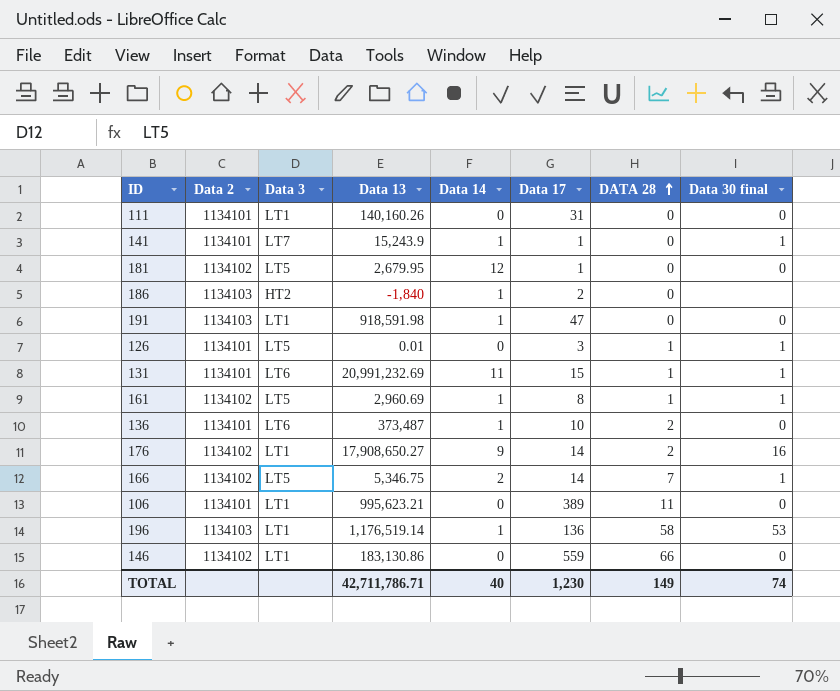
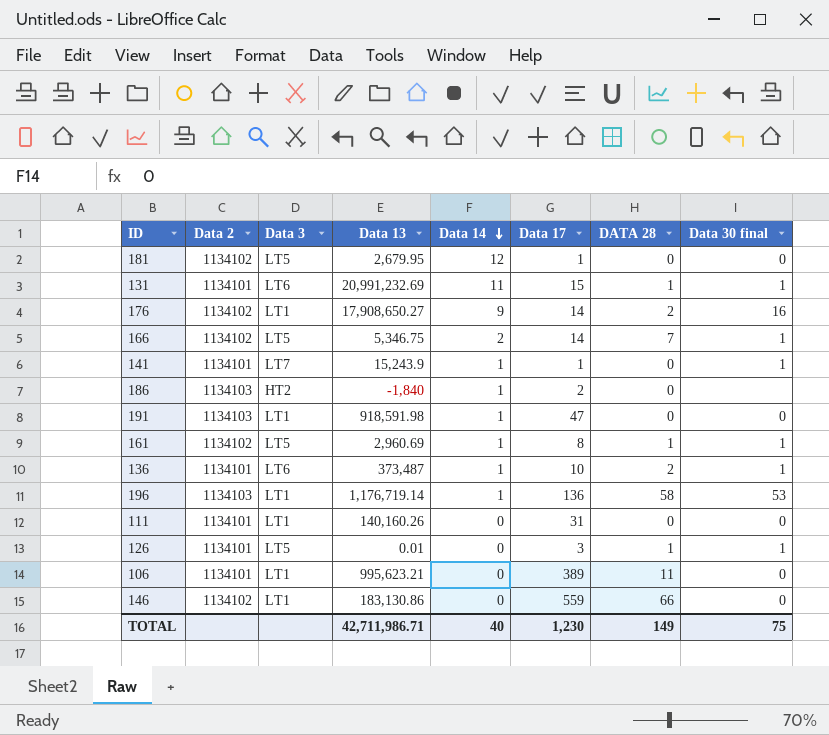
row order: DATA 28 ascending -> Data 14 descending
136 | Data 30 final: 0 -> 1
196 | Data 13: 1,176,519.14 -> 1,176,719.14
TOTAL | Data 13: 42,711,786.71 -> 42,711,986.71
TOTAL | Data 30 final: 74 -> 75

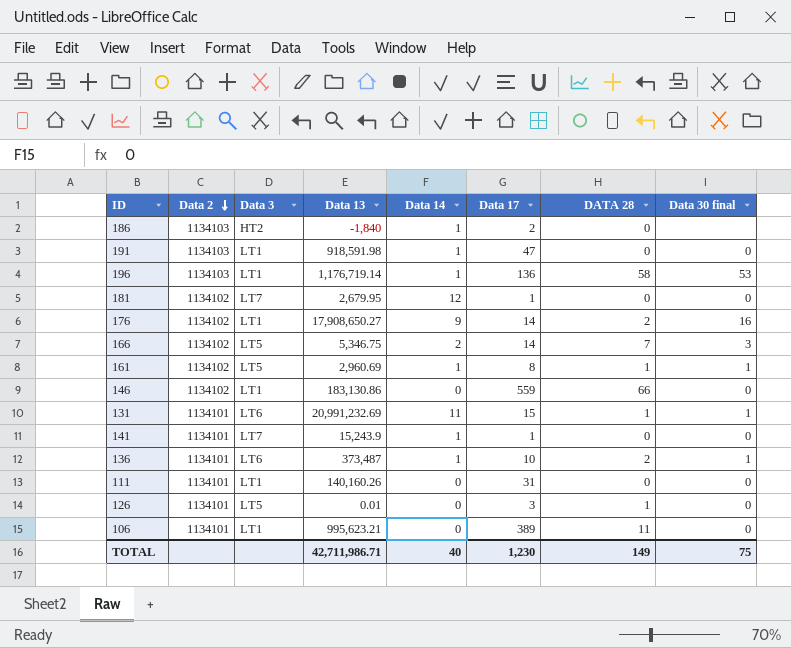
row order: Data 14 descending -> Data 2 descending
181 | Data 3: LT5 -> LT7
166 | Data 30 final: 1 -> 3
141 | Data 30 final: 1 -> 0
126 | Data 30 final: 1 -> 0

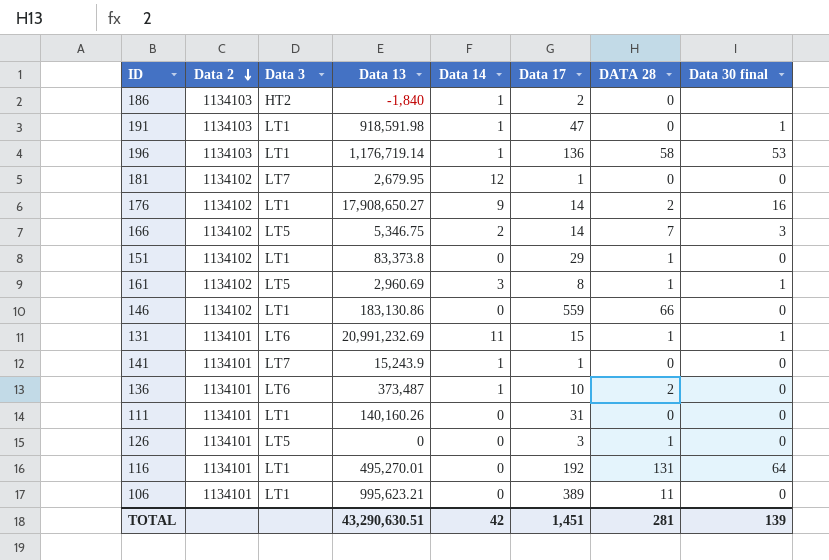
191 | Data 30 final: 0 -> 1
row 151: none -> 1134102 | LT1 | 83,373.8 | 0 | 29 | 1 | 0
161 | Data 14: 1 -> 3
136 | Data 30 final: 1 -> 0
126 | Data 13: 0.01 -> 0
row 116: none -> 1134101 | LT1 | 495,270.01 | 0 | 192 | 131 | 64
TOTAL | Data 13: 42,711,986.71 -> 43,290,630.51
TOTAL | Data 14: 40 -> 42
TOTAL | Data 17: 1,230 -> 1,451
TOTAL | DATA 28: 149 -> 281
TOTAL | Data 30 final: 75 -> 139

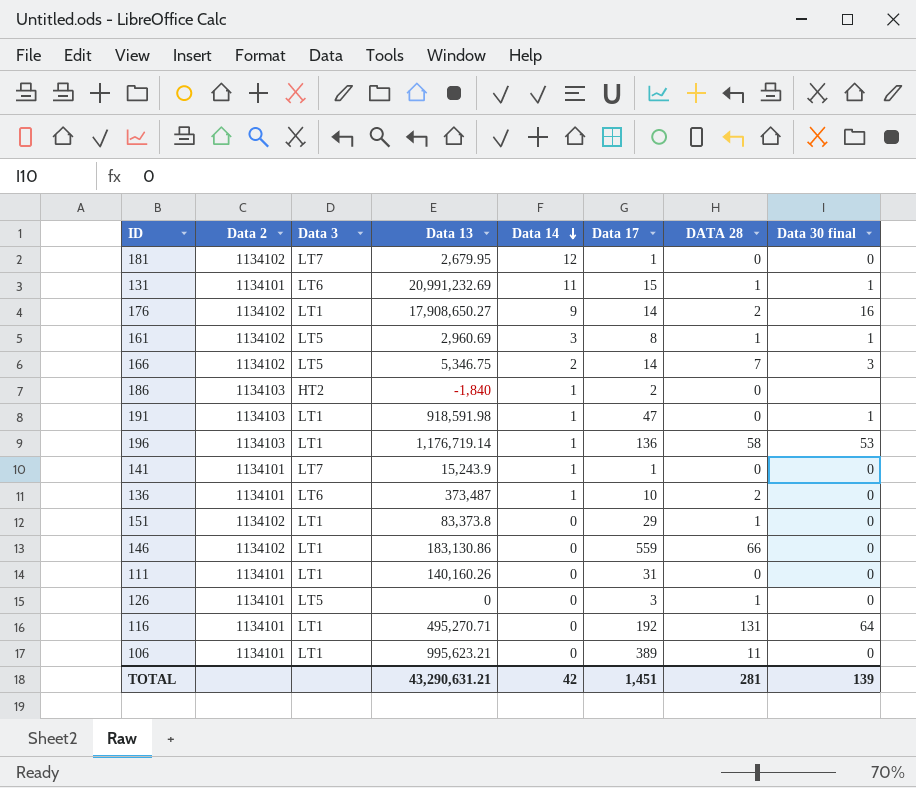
row order: Data 2 descending -> Data 14 descending
116 | Data 13: 495,270.01 -> 495,270.71
TOTAL | Data 13: 43,290,630.51 -> 43,290,631.21

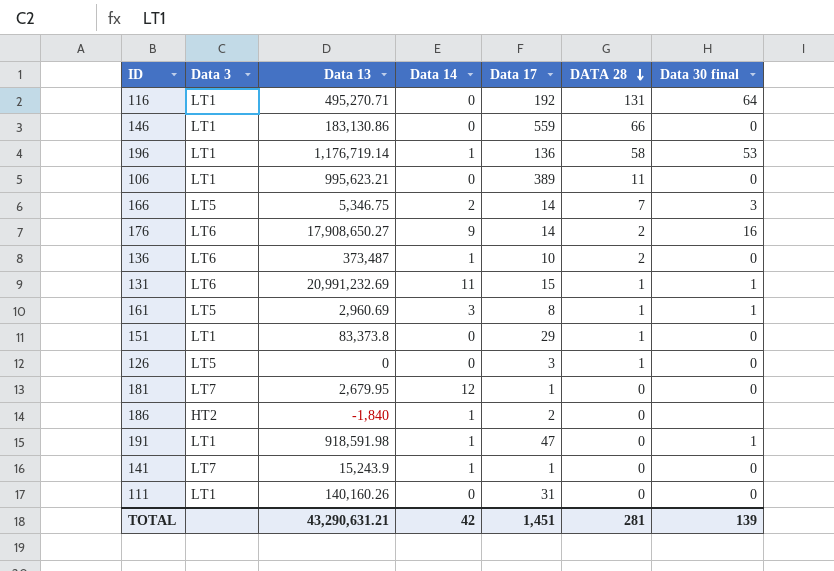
row order: Data 14 descending -> DATA 28 descending
column Data 2 | position: 2 -> none
176 | Data 3: LT1 -> LT6

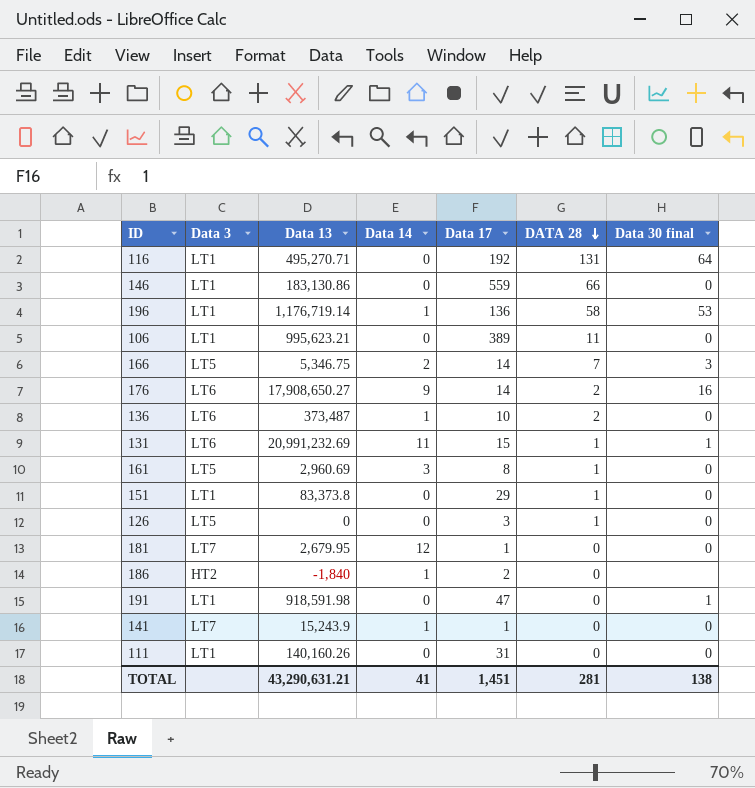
161 | Data 30 final: 1 -> 0
191 | Data 14: 1 -> 0
TOTAL | Data 14: 42 -> 41
TOTAL | Data 30 final: 139 -> 138

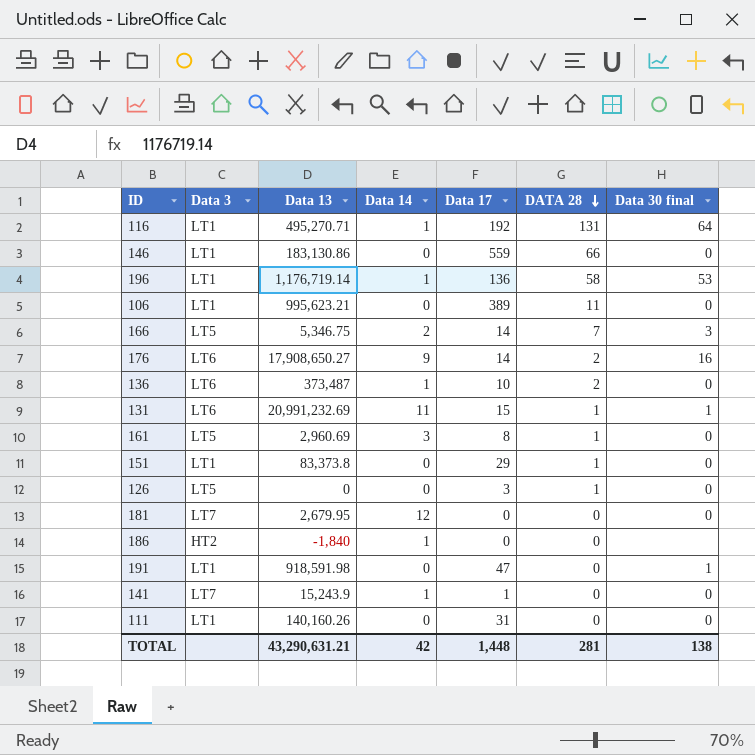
116 | Data 14: 0 -> 1
181 | Data 17: 1 -> 0
186 | Data 17: 2 -> 0
TOTAL | Data 14: 41 -> 42
TOTAL | Data 17: 1,451 -> 1,448

